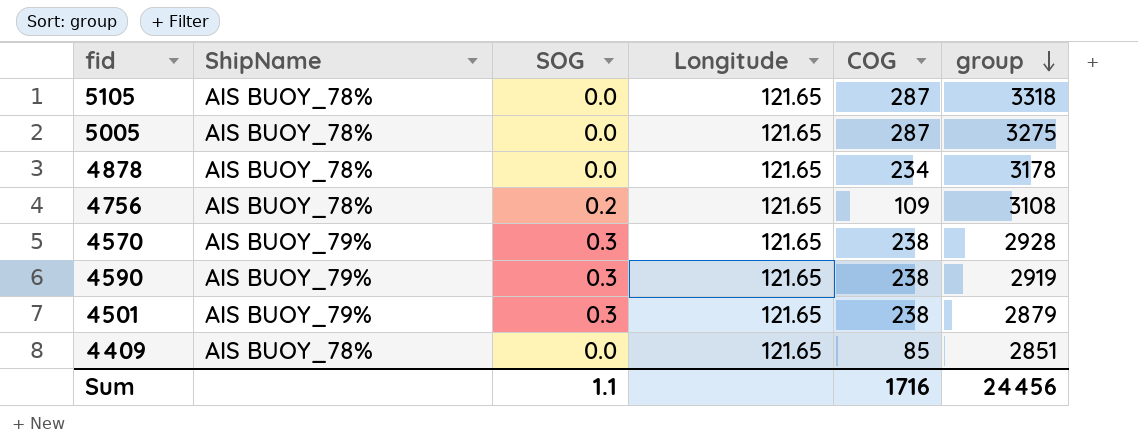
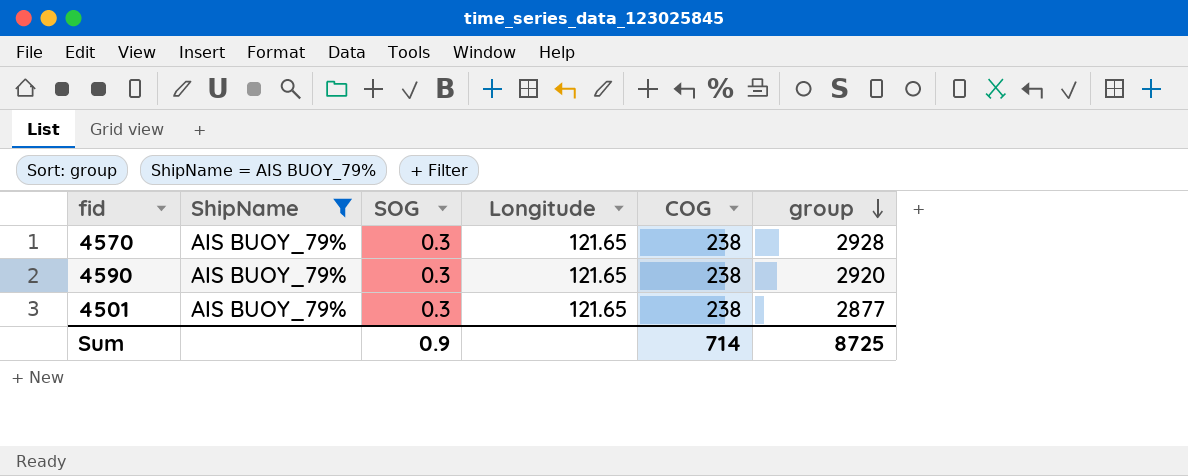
filter: none -> ShipName = AIS BUOY_79%
4590 | group: 2919 -> 2920
4501 | group: 2879 -> 2877
Sum | SOG: 1.1 -> 0.9
Sum | COG: 1716 -> 714
Sum | group: 24456 -> 8725

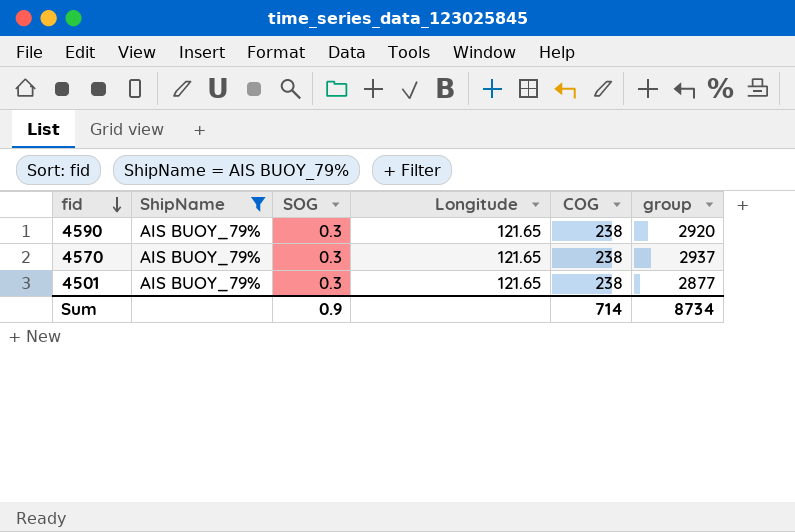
row order: group descending -> fid descending
4570 | group: 2928 -> 2937
Sum | group: 8725 -> 8734

